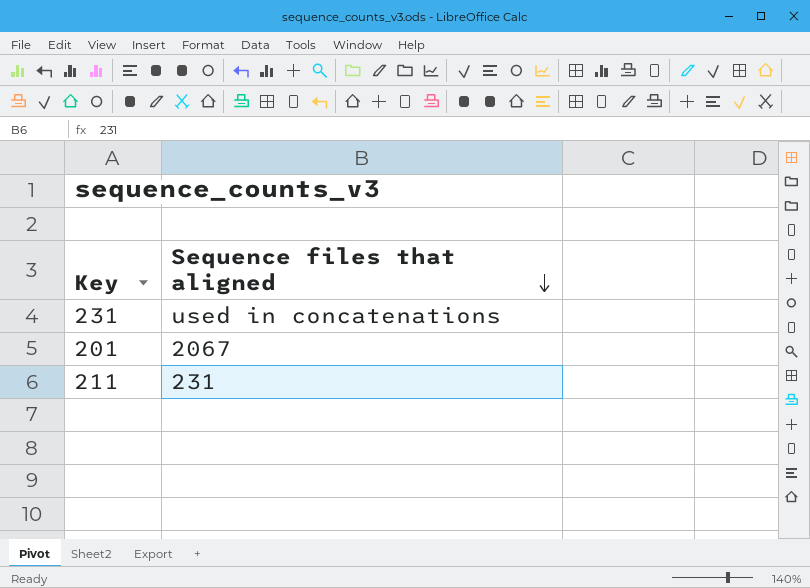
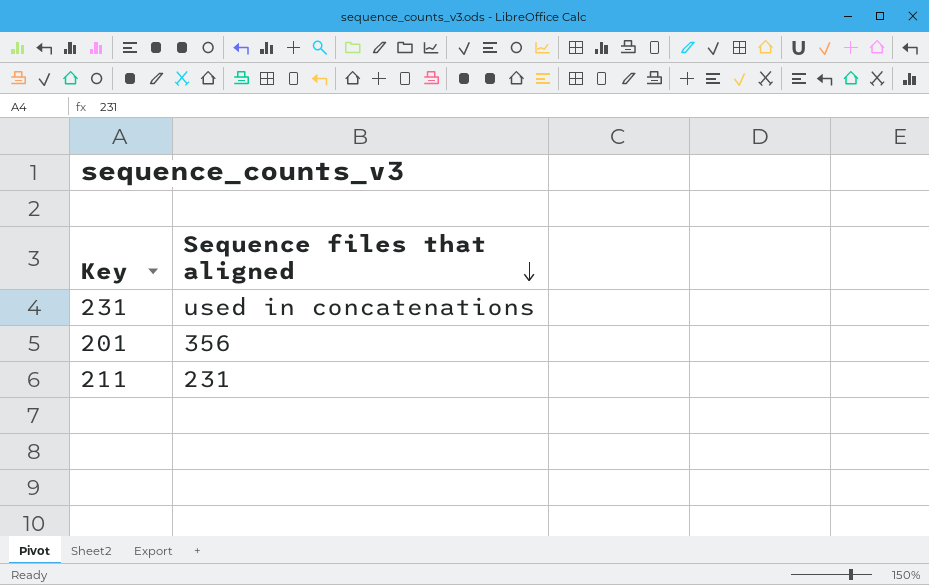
201 | Sequence files that aligned: 2067 -> 356

